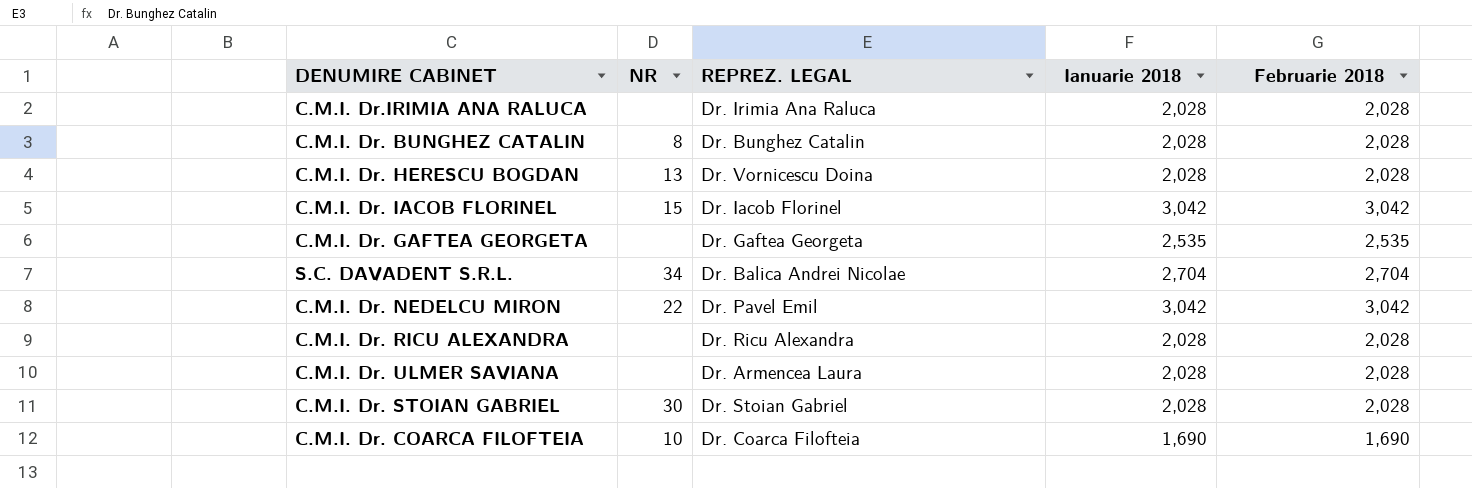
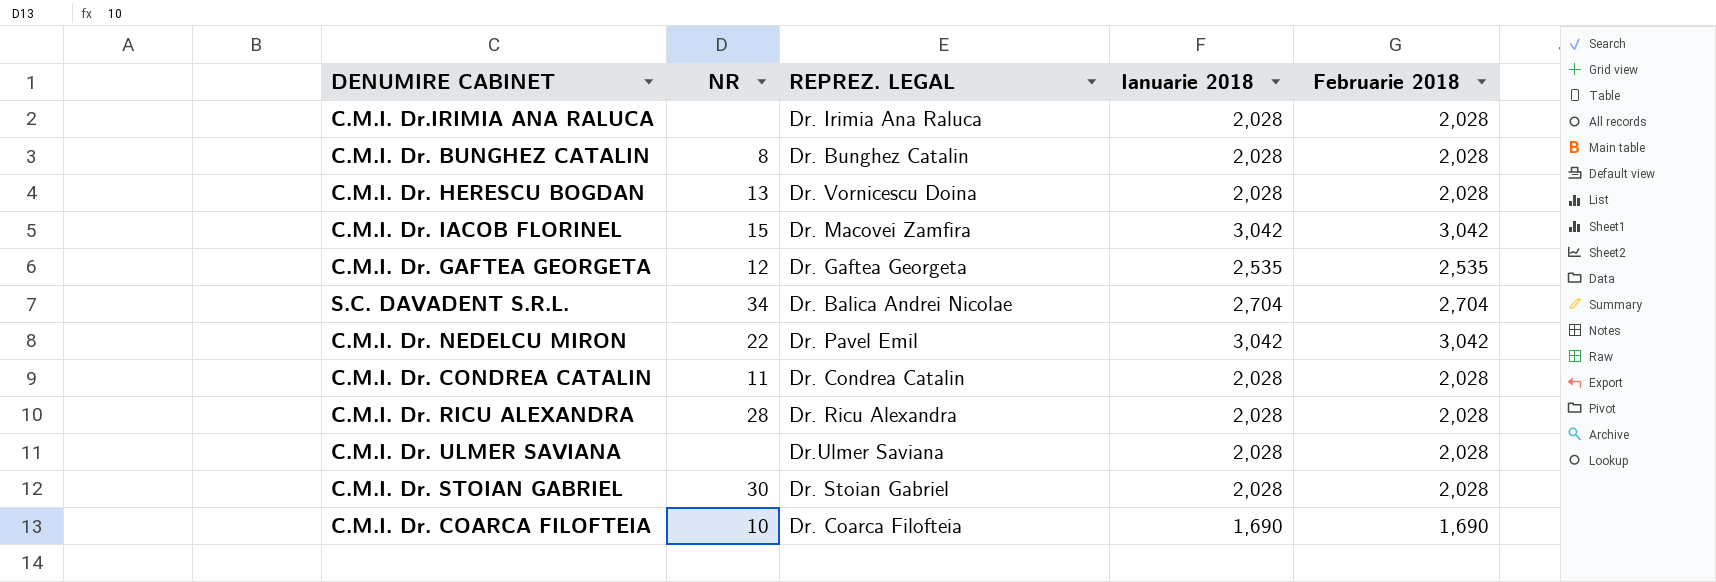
C.M.I. Dr. IACOB FLORINEL | REPREZ. LEGAL: Dr. Iacob Florinel -> Dr. Macovei Zamfira
C.M.I. Dr. GAFTEA GEORGETA | NR: none -> 12
row C.M.I. Dr. CONDREA CATALIN: none -> 11 | Dr. Condrea Catalin | 2,028 | 2,028
C.M.I. Dr. RICU ALEXANDRA | NR: none -> 28
C.M.I. Dr. ULMER SAVIANA | REPREZ. LEGAL: Dr. Armencea Laura -> Dr.Ulmer Saviana

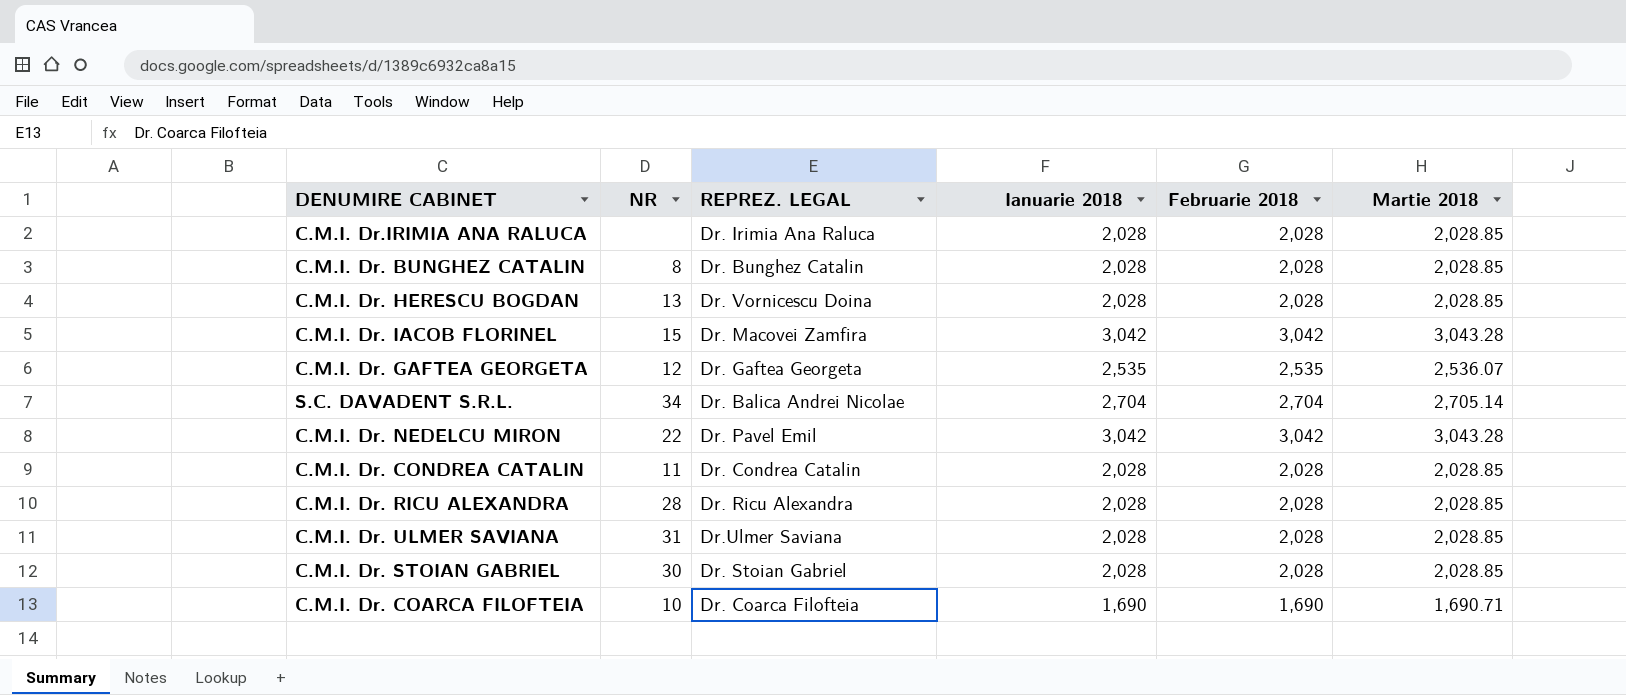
column Martie 2018 | position: none -> 6
C.M.I. Dr. ULMER SAVIANA | NR: none -> 31

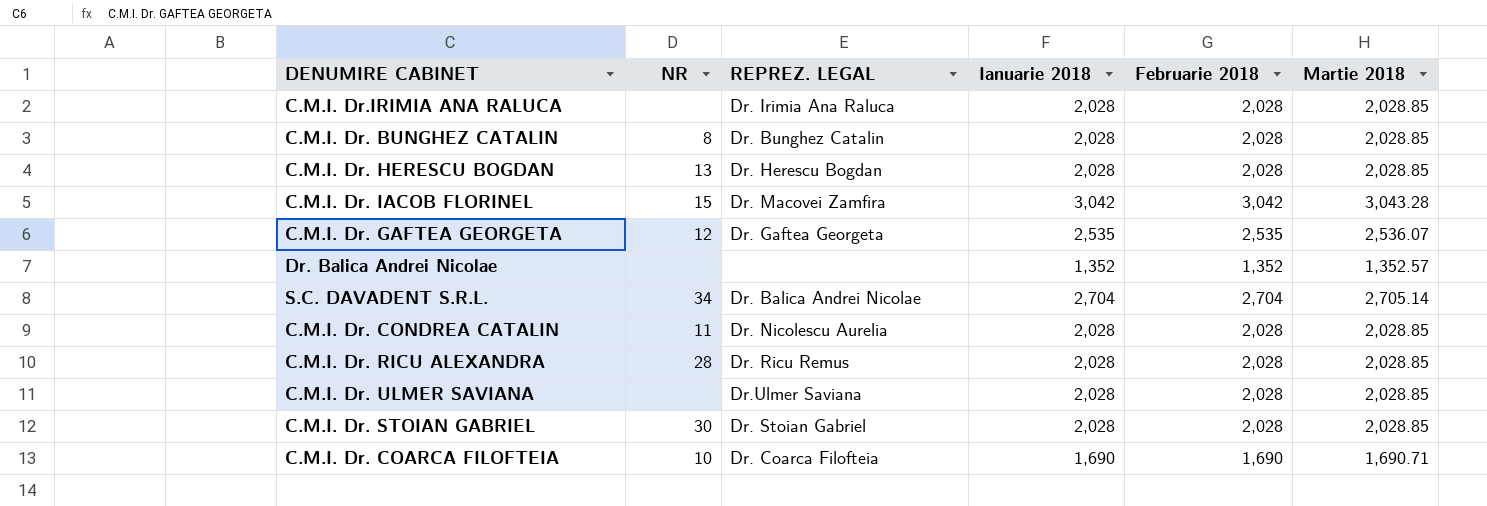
row C.M.I. Dr. NEDELCU MIRON: 22 | Dr. Pavel Emil | 3,042 | 3,042 | 3,043.28 -> none
C.M.I. Dr. HERESCU BOGDAN | REPREZ. LEGAL: Dr. Vornicescu Doina -> Dr. Herescu Bogdan
row Dr. Balica Andrei Nicolae: none -> none | none | 1,352 | 1,352 | 1,352.57
C.M.I. Dr. CONDREA CATALIN | REPREZ. LEGAL: Dr. Condrea Catalin -> Dr. Nicolescu Aurelia
C.M.I. Dr. RICU ALEXANDRA | REPREZ. LEGAL: Dr. Ricu Alexandra -> Dr. Ricu Remus
C.M.I. Dr. ULMER SAVIANA | NR: 31 -> none

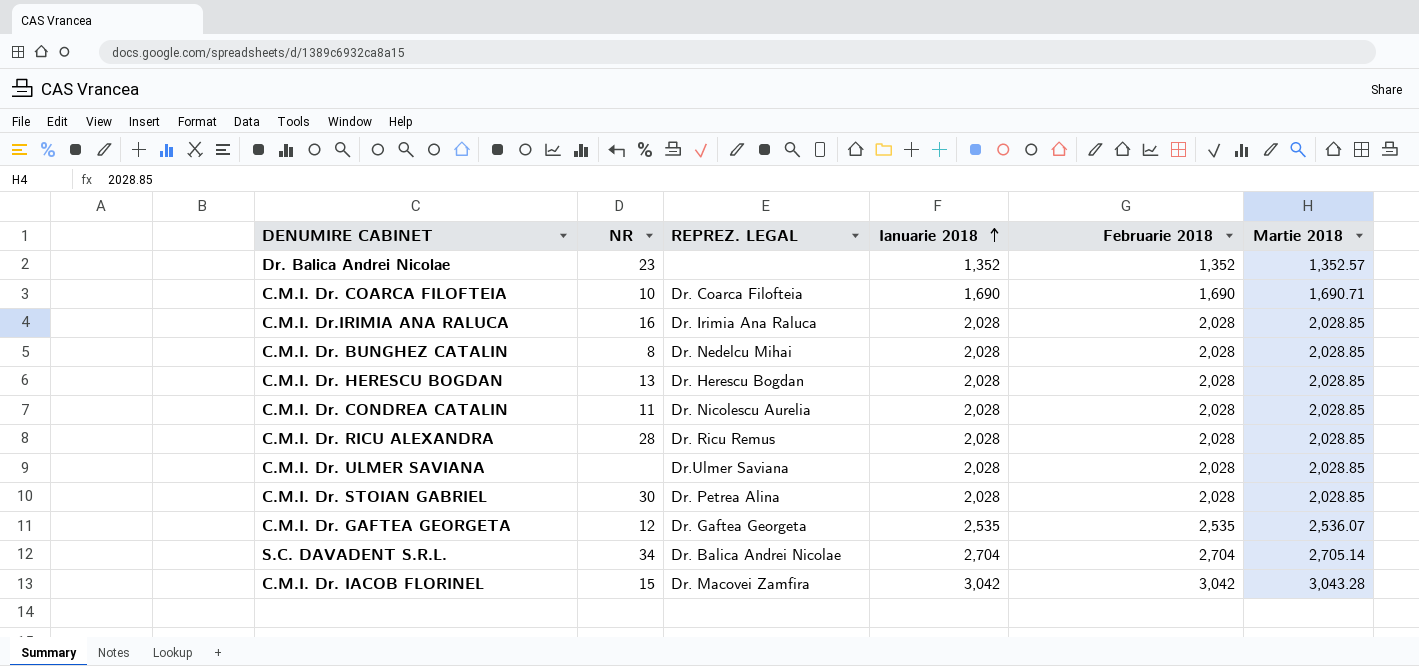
row order: none -> Ianuarie 2018 ascending
Dr. Balica Andrei Nicolae | NR: none -> 23
C.M.I. Dr.IRIMIA ANA RALUCA | NR: none -> 16
C.M.I. Dr. BUNGHEZ CATALIN | REPREZ. LEGAL: Dr. Bunghez Catalin -> Dr. Nedelcu Mihai
C.M.I. Dr. STOIAN GABRIEL | REPREZ. LEGAL: Dr. Stoian Gabriel -> Dr. Petrea Alina

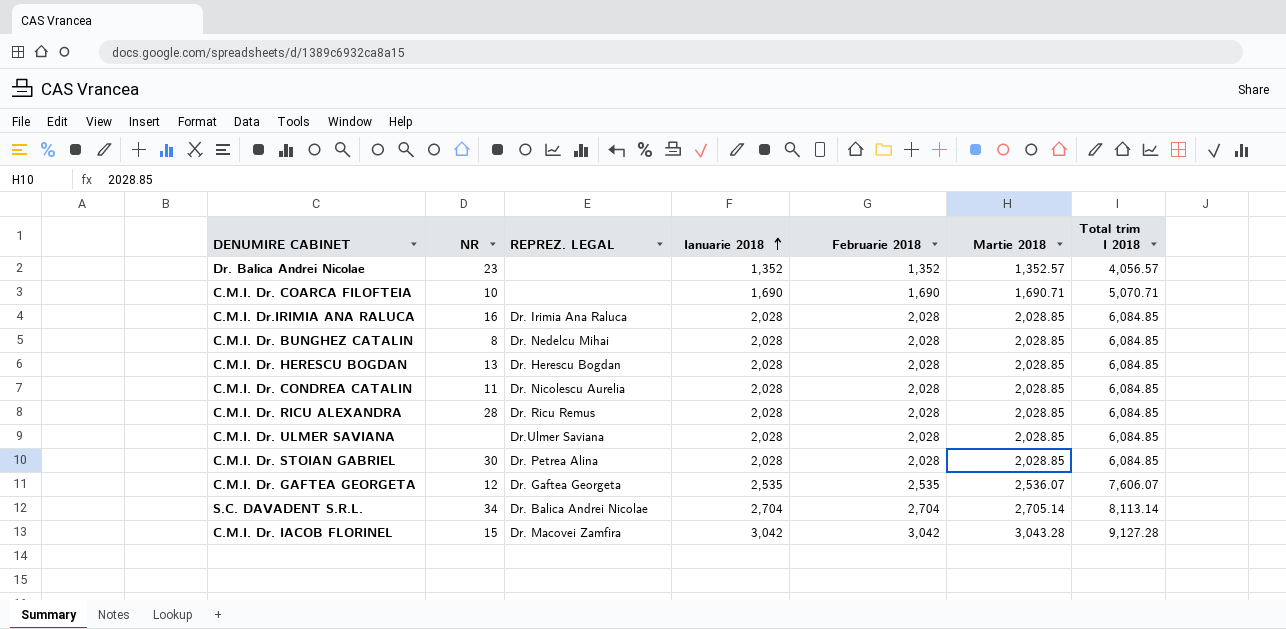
column Total trim I 2018 | formula: none -> [Ianuarie 2018] + [Februarie 2018] + [Martie 2018]
C.M.I. Dr. COARCA FILOFTEIA | REPREZ. LEGAL: Dr. Coarca Filofteia -> none

